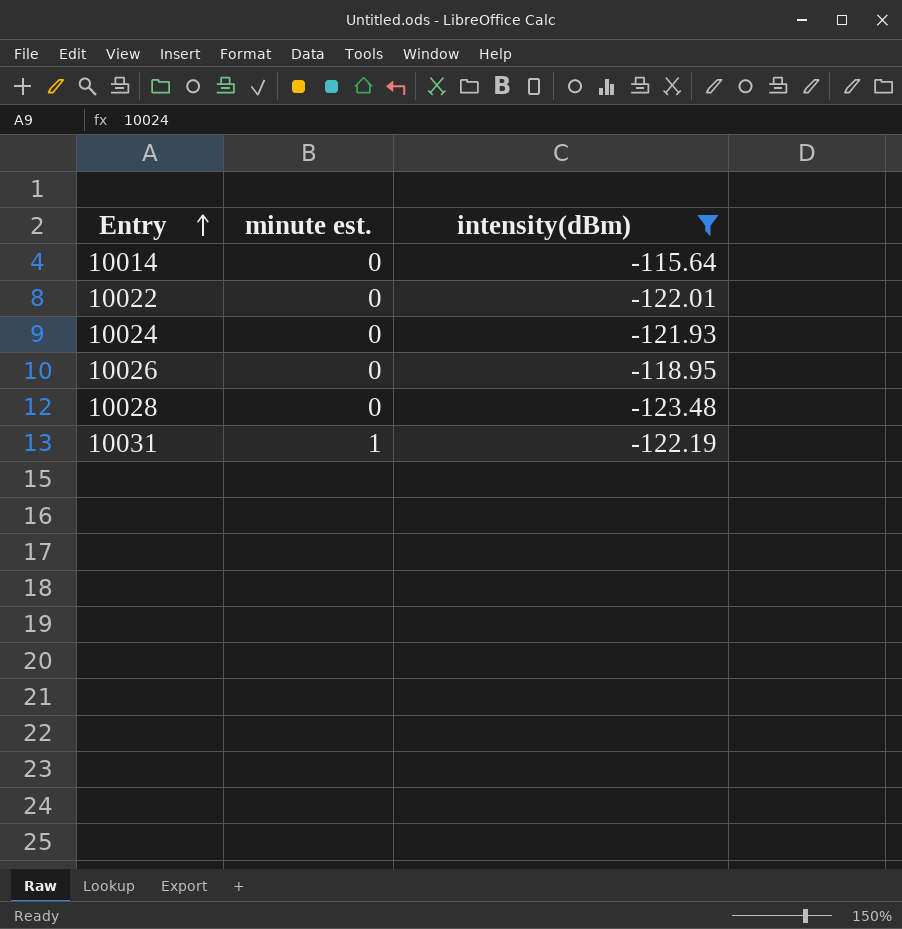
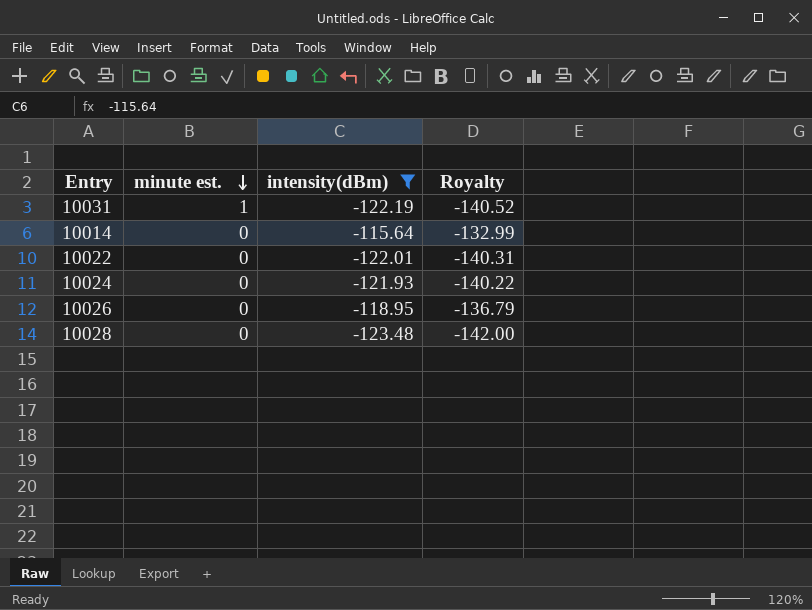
row order: Entry ascending -> minute est. descending
column Royalty | formula: none -> [intensity(dBm)] * 1.15

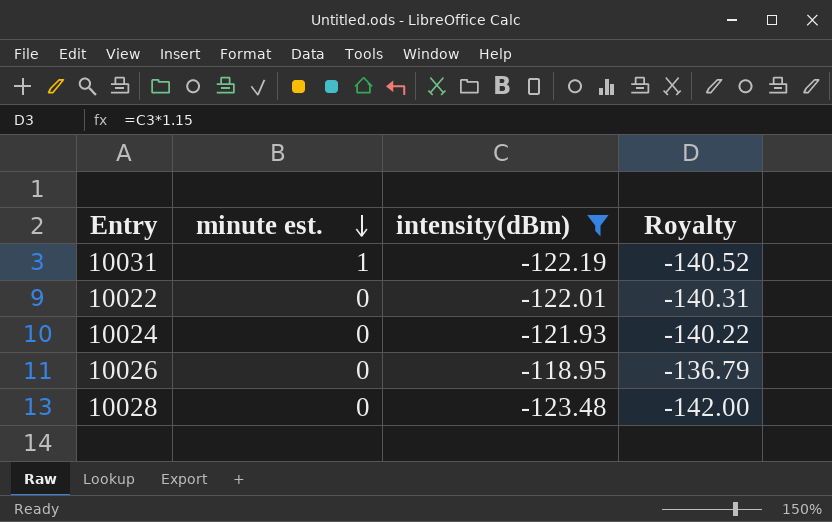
row 10014: 0 | -115.64 | -132.99 -> none

